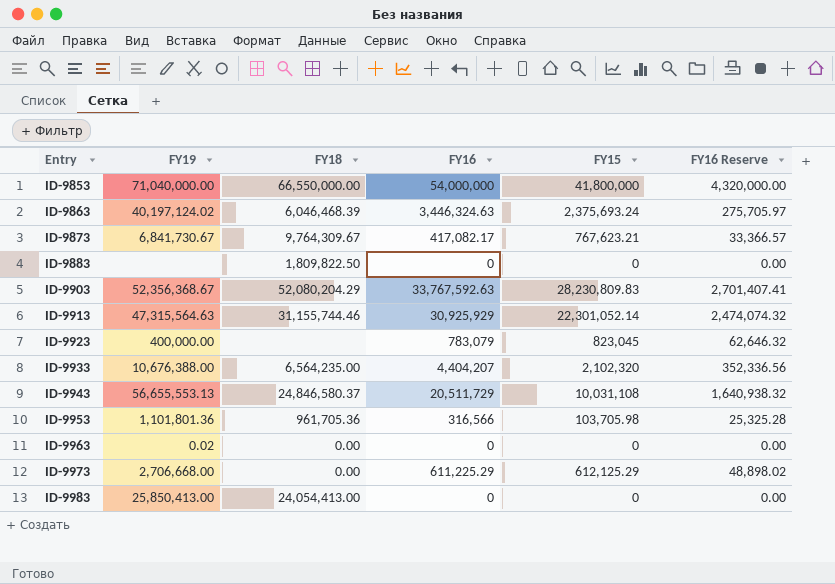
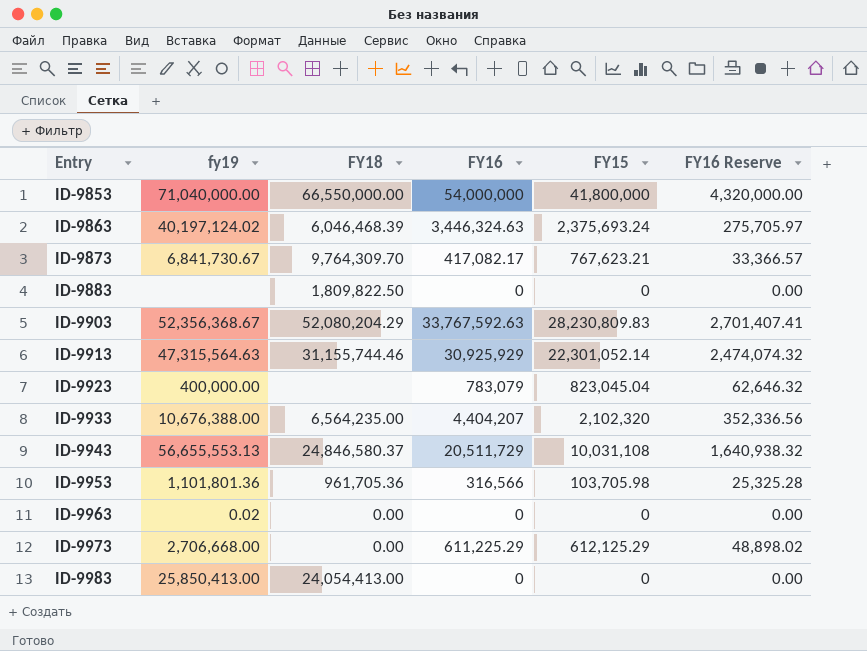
column name: FY19 -> fy19
ID-9873 | FY18: 9,764,309.67 -> 9,764,309.70
ID-9923 | FY15: 823,045 -> 823,045.04

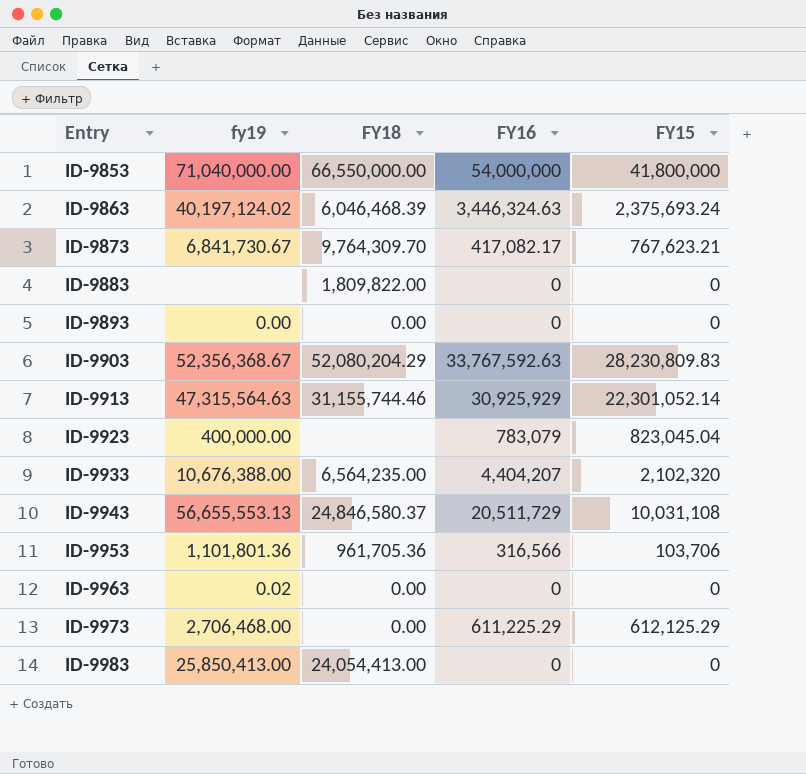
column FY16 Reserve | formula: [FY16] * 0.08 -> none
ID-9883 | FY18: 1,809,822.50 -> 1,809,822.00
row ID-9893: none -> 0.00 | 0.00 | 0 | 0
ID-9953 | FY15: 103,705.98 -> 103,706
ID-9973 | fy19: 2,706,668.00 -> 2,706,468.00

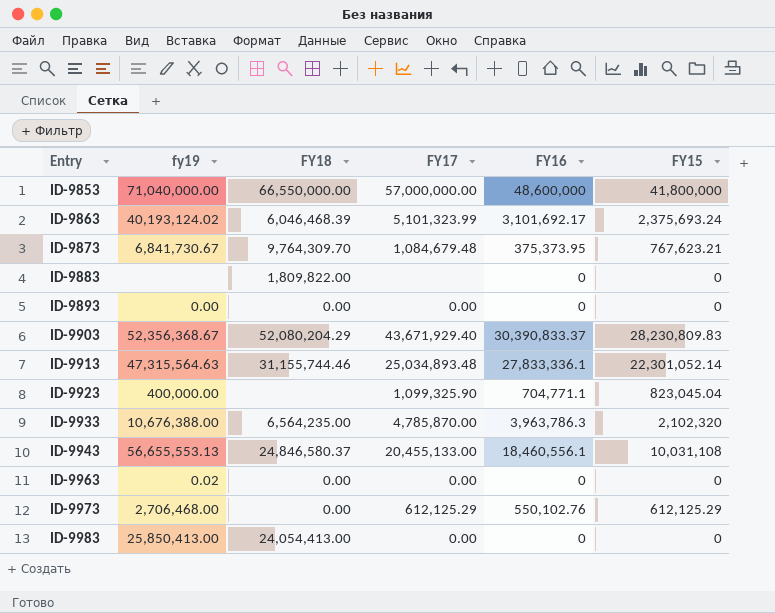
column FY17 | position: none -> 4
row ID-9953: 1,101,801.36 | 961,705.36 | 316,566 | 103,706 -> none
ID-9853 | FY16: 54,000,000 -> 48,600,000
ID-9863 | fy19: 40,197,124.02 -> 40,193,124.02
ID-9863 | FY16: 3,446,324.63 -> 3,101,692.17
ID-9873 | FY16: 417,082.17 -> 375,373.95
ID-9903 | FY16: 33,767,592.63 -> 30,390,833.37
ID-9913 | FY16: 30,925,929 -> 27,833,336.1
ID-9923 | FY16: 783,079 -> 704,771.1
ID-9933 | FY16: 4,404,207 -> 3,963,786.3
ID-9943 | FY16: 20,511,729 -> 18,460,556.1
ID-9973 | FY16: 611,225.29 -> 550,102.76

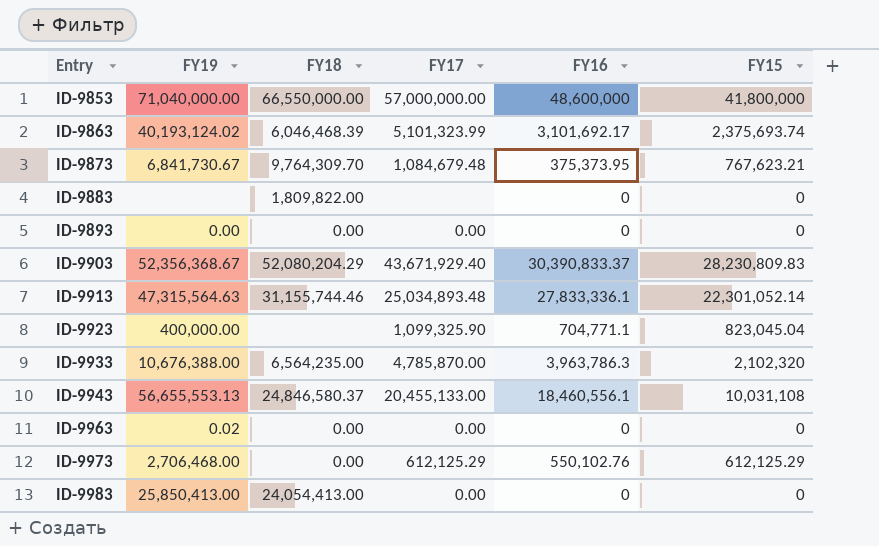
column name: fy19 -> FY19
ID-9863 | FY15: 2,375,693.24 -> 2,375,693.74

